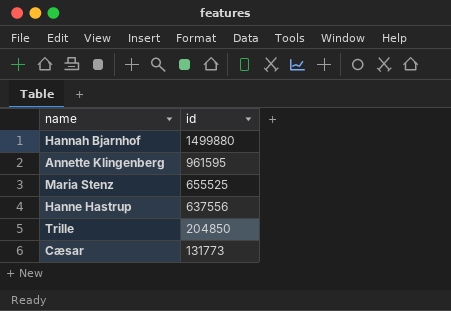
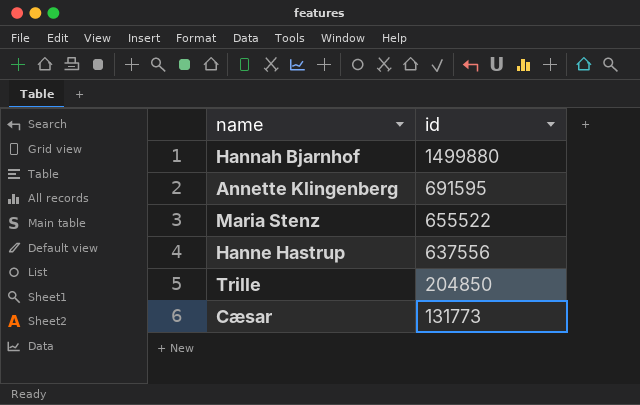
Annette Klingenberg | id: 961595 -> 691595
Maria Stenz | id: 655525 -> 655522

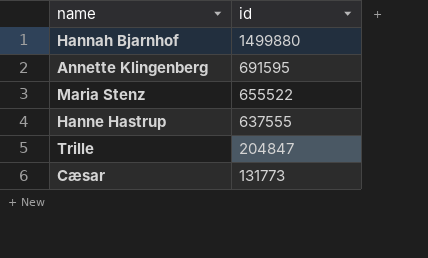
Hanne Hastrup | id: 637556 -> 637555
Trille | id: 204850 -> 204847

